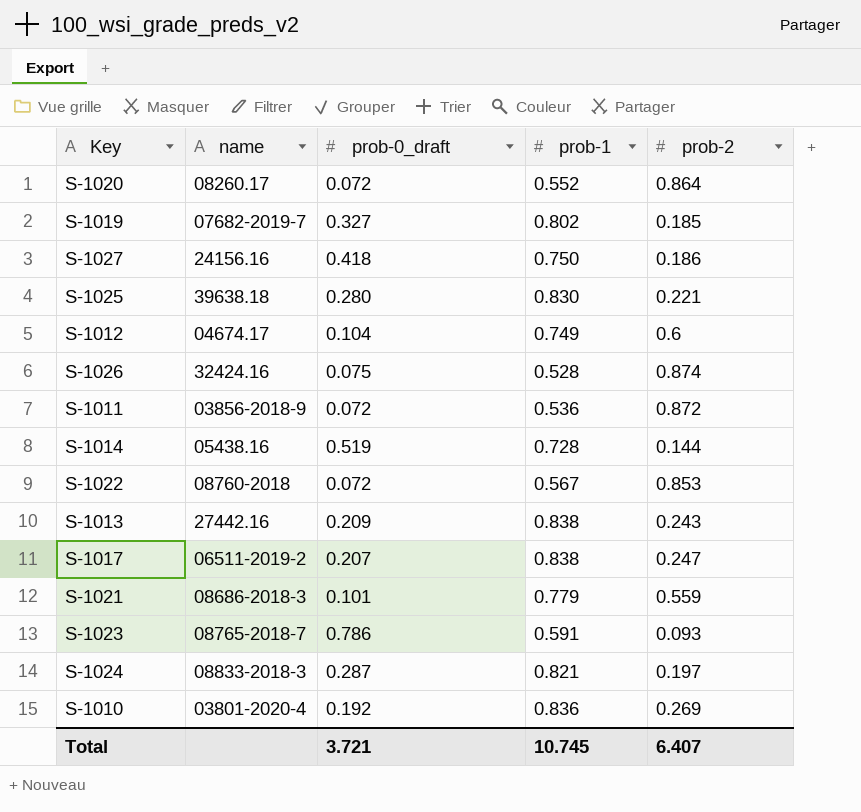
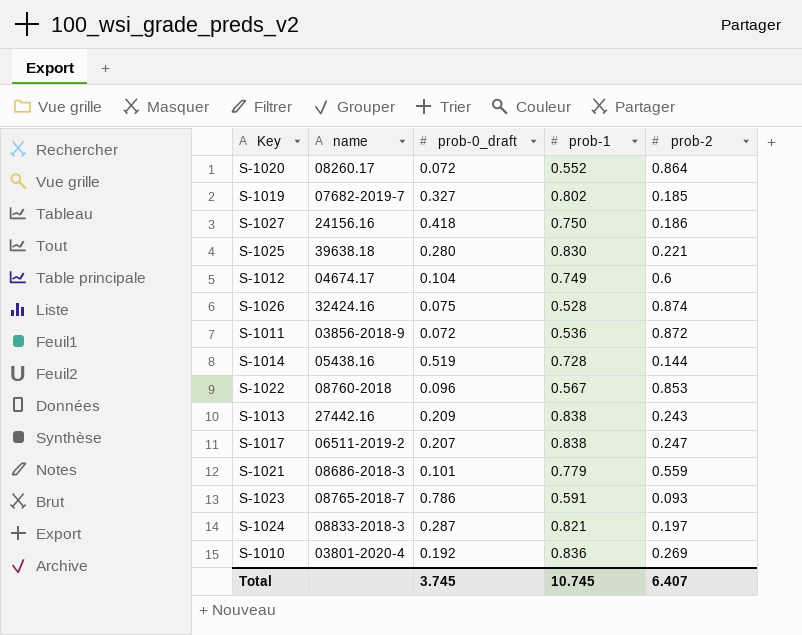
S-1022 | prob-0_draft: 0.072 -> 0.096
Total | prob-0_draft: 3.721 -> 3.745

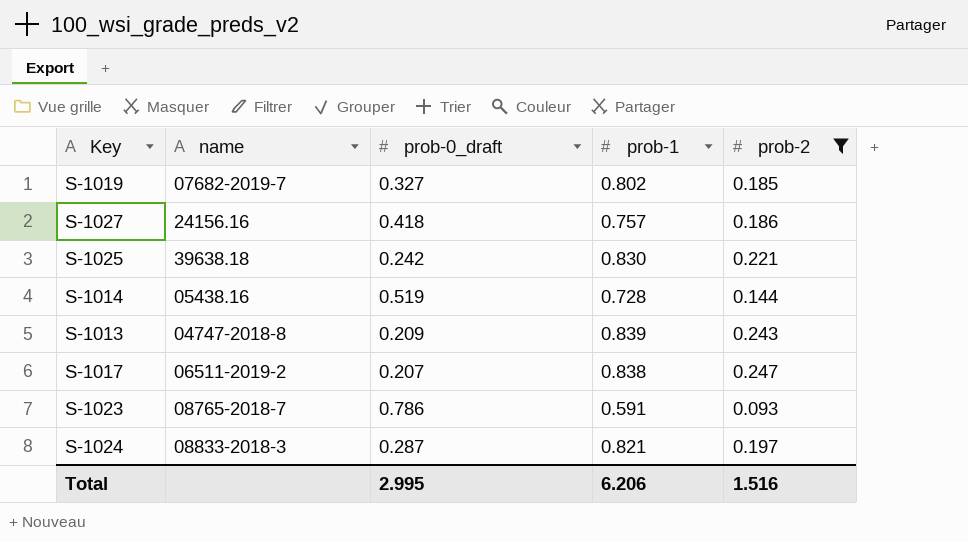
filter: none -> prob-2 <= 0.247
S-1027 | prob-1: 0.750 -> 0.757
S-1025 | prob-0_draft: 0.280 -> 0.242
S-1013 | name: 27442.16 -> 04747-2018-8
S-1013 | prob-1: 0.838 -> 0.839
Total | prob-0_draft: 3.745 -> 2.995
Total | prob-1: 10.745 -> 6.206
Total | prob-2: 6.407 -> 1.516

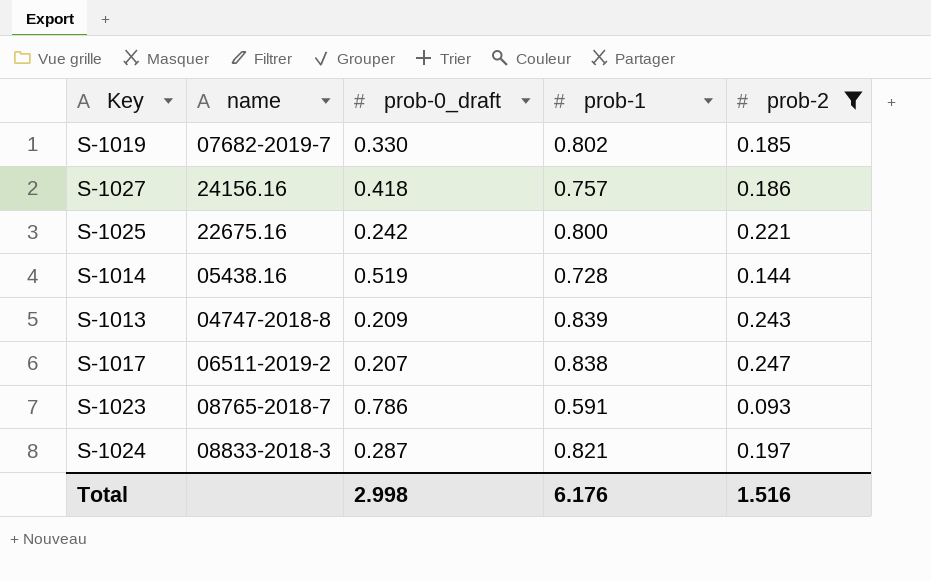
S-1019 | prob-0_draft: 0.327 -> 0.330
S-1025 | name: 39638.18 -> 22675.16
S-1025 | prob-1: 0.830 -> 0.800
Total | prob-0_draft: 2.995 -> 2.998
Total | prob-1: 6.206 -> 6.176

